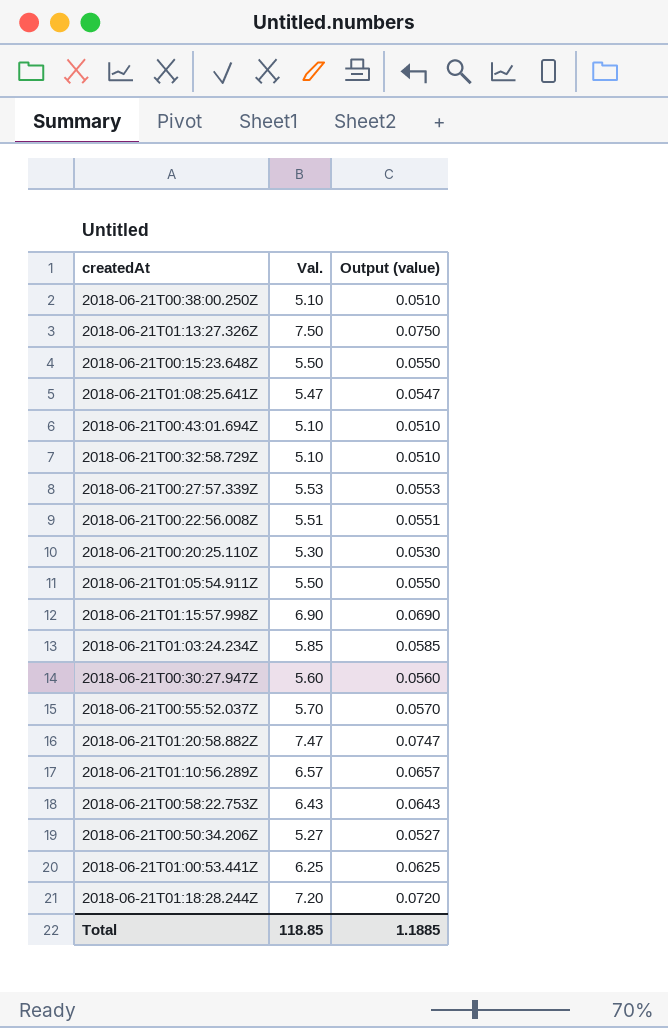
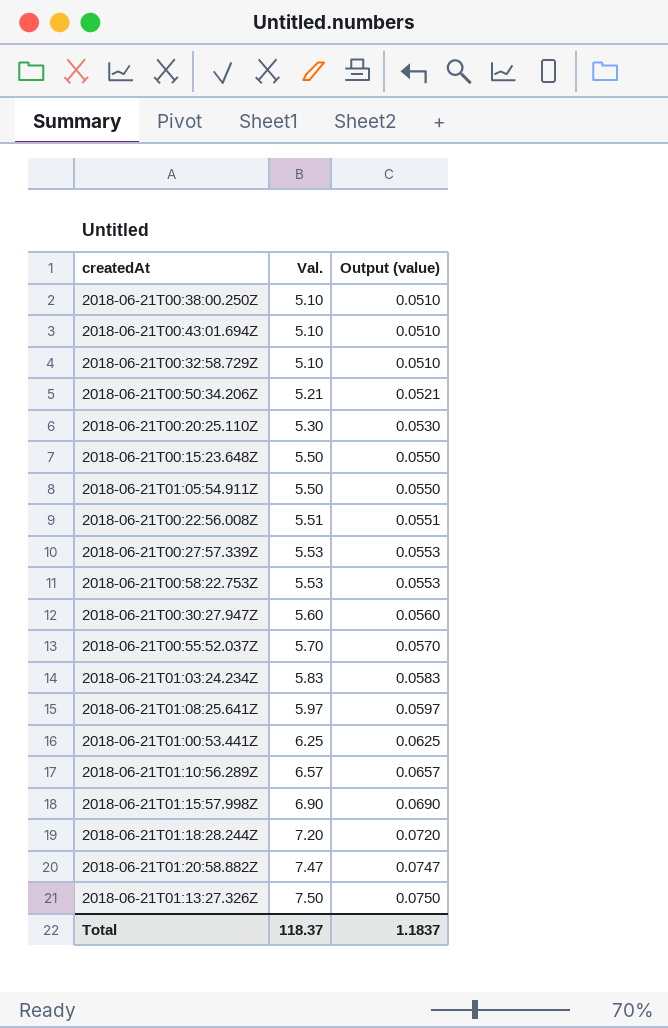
row order: none -> Val. ascending
2018-06-21T00:50:34.206Z | Val.: 5.27 -> 5.21
2018-06-21T00:50:34.206Z | Output (value): 0.0527 -> 0.0521
2018-06-21T00:58:22.753Z | Val.: 6.43 -> 5.53
2018-06-21T00:58:22.753Z | Output (value): 0.0643 -> 0.0553
2018-06-21T01:03:24.234Z | Val.: 5.85 -> 5.83
2018-06-21T01:03:24.234Z | Output (value): 0.0585 -> 0.0583
2018-06-21T01:08:25.641Z | Val.: 5.47 -> 5.97
2018-06-21T01:08:25.641Z | Output (value): 0.0547 -> 0.0597
Total | Val.: 118.85 -> 118.37
Total | Output (value): 1.1885 -> 1.1837

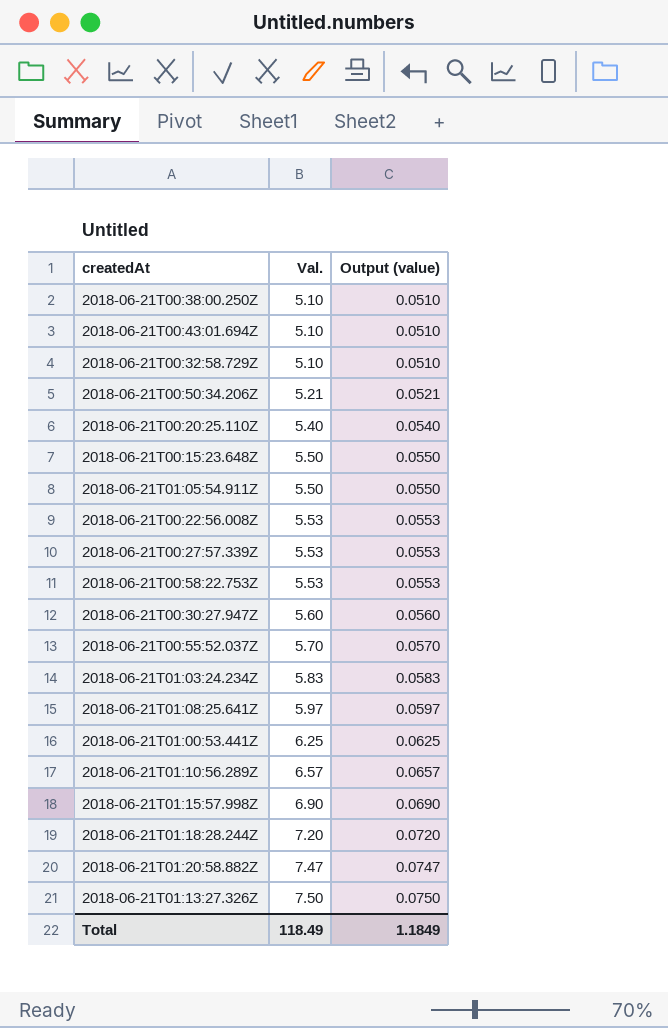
2018-06-21T00:20:25.110Z | Val.: 5.30 -> 5.40
2018-06-21T00:20:25.110Z | Output (value): 0.0530 -> 0.0540
2018-06-21T00:22:56.008Z | Val.: 5.51 -> 5.53
2018-06-21T00:22:56.008Z | Output (value): 0.0551 -> 0.0553
Total | Val.: 118.37 -> 118.49
Total | Output (value): 1.1837 -> 1.1849

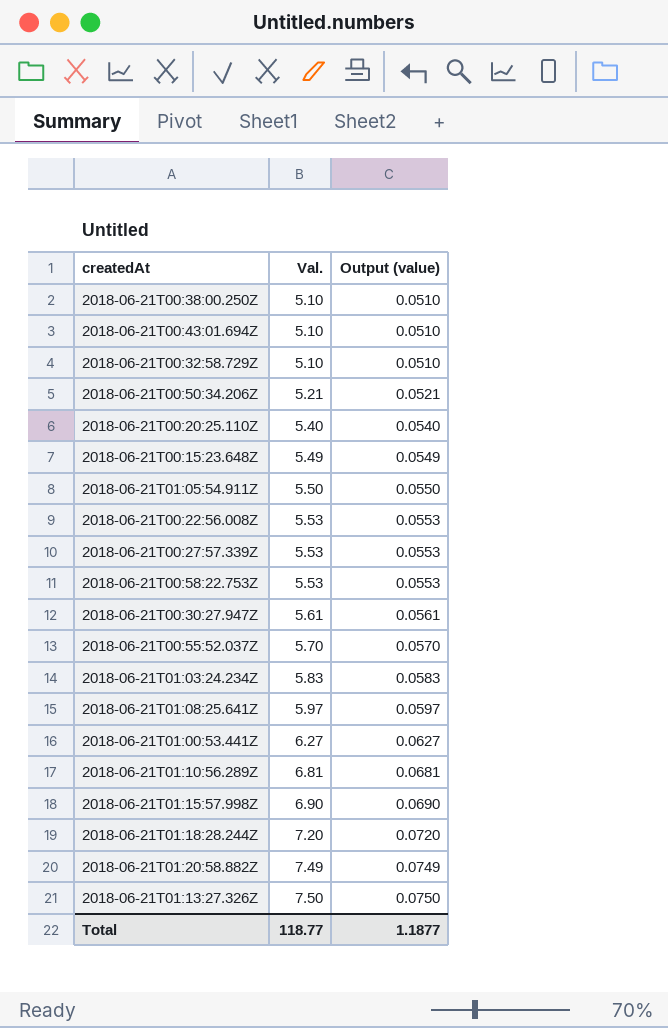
2018-06-21T00:15:23.648Z | Val.: 5.50 -> 5.49
2018-06-21T00:15:23.648Z | Output (value): 0.0550 -> 0.0549
2018-06-21T00:30:27.947Z | Val.: 5.60 -> 5.61
2018-06-21T00:30:27.947Z | Output (value): 0.0560 -> 0.0561
2018-06-21T01:00:53.441Z | Val.: 6.25 -> 6.27
2018-06-21T01:00:53.441Z | Output (value): 0.0625 -> 0.0627
2018-06-21T01:10:56.289Z | Val.: 6.57 -> 6.81
2018-06-21T01:10:56.289Z | Output (value): 0.0657 -> 0.0681
2018-06-21T01:20:58.882Z | Val.: 7.47 -> 7.49
2018-06-21T01:20:58.882Z | Output (value): 0.0747 -> 0.0749
Total | Val.: 118.49 -> 118.77
Total | Output (value): 1.1849 -> 1.1877

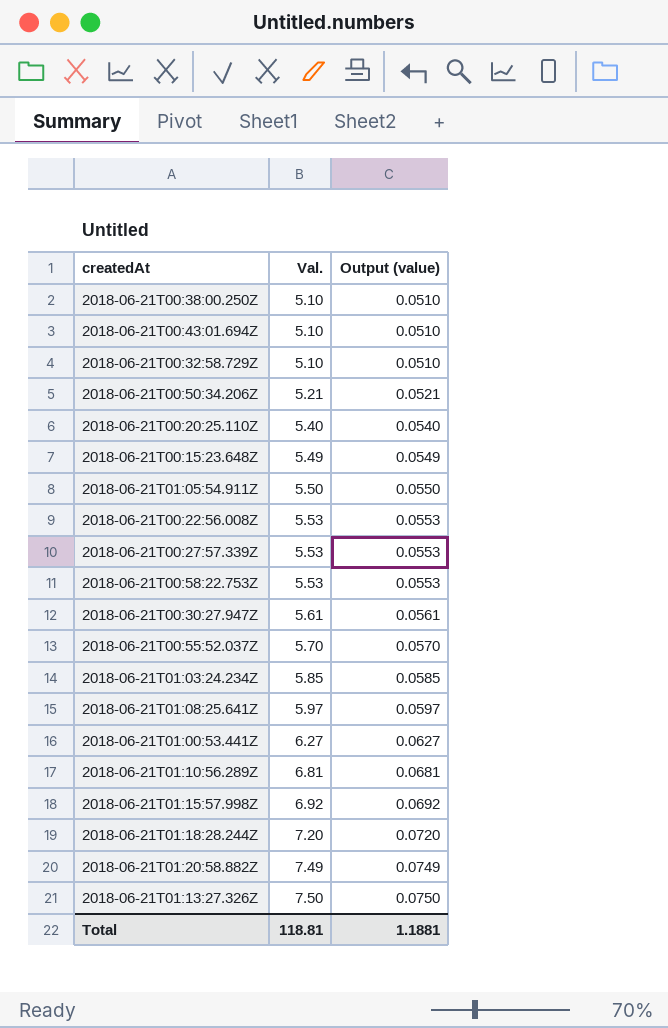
2018-06-21T01:03:24.234Z | Val.: 5.83 -> 5.85
2018-06-21T01:03:24.234Z | Output (value): 0.0583 -> 0.0585
2018-06-21T01:15:57.998Z | Val.: 6.90 -> 6.92
2018-06-21T01:15:57.998Z | Output (value): 0.0690 -> 0.0692
Total | Val.: 118.77 -> 118.81
Total | Output (value): 1.1877 -> 1.1881

